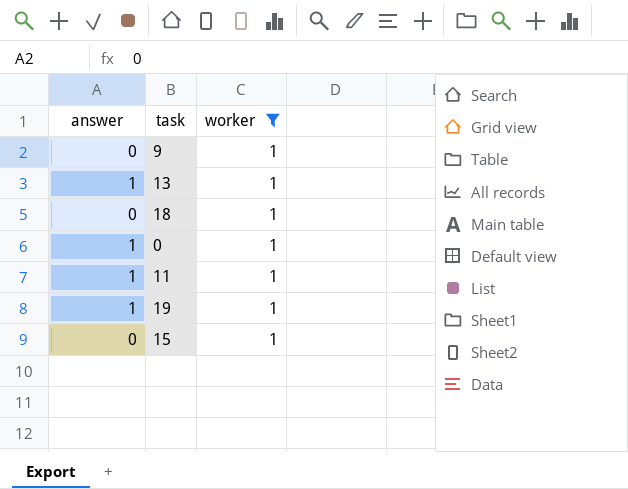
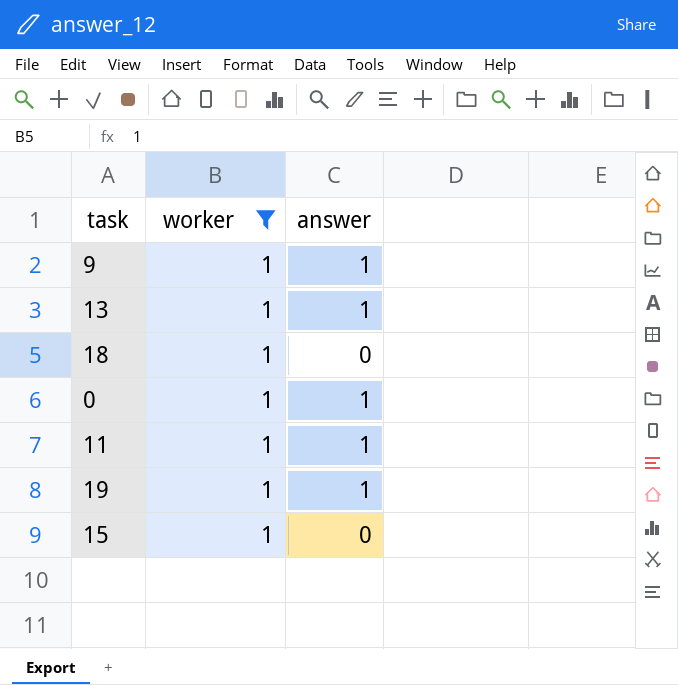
column answer | position: 1 -> 3
9 | answer: 0 -> 1

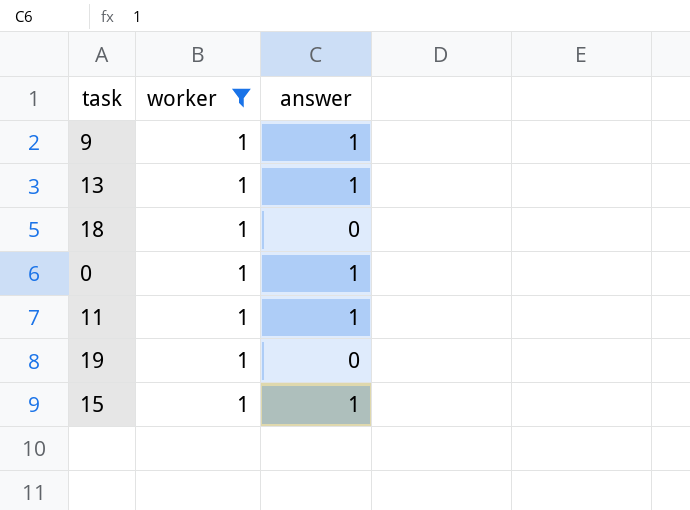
19 | answer: 1 -> 0
15 | answer: 0 -> 1

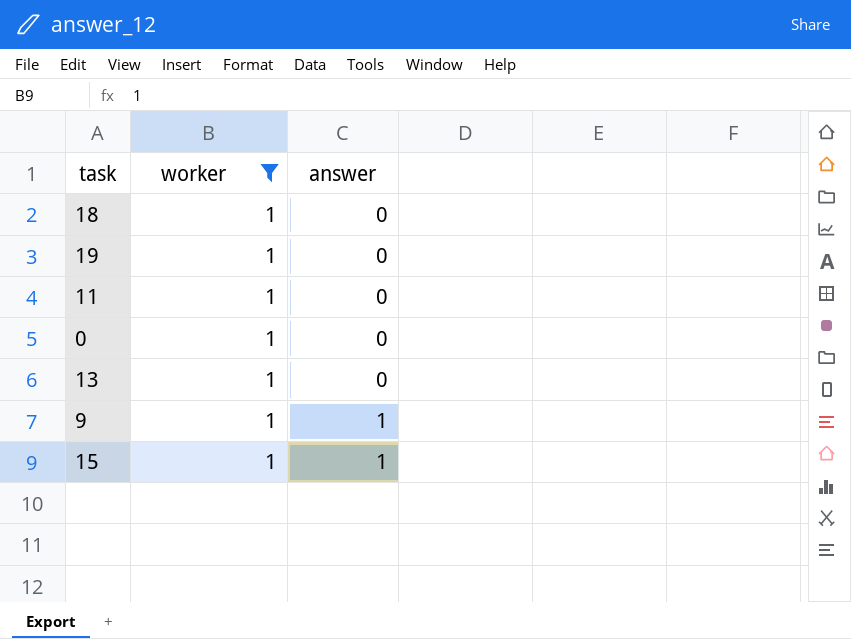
row order: none -> answer ascending
11 | answer: 1 -> 0
0 | answer: 1 -> 0
13 | answer: 1 -> 0

